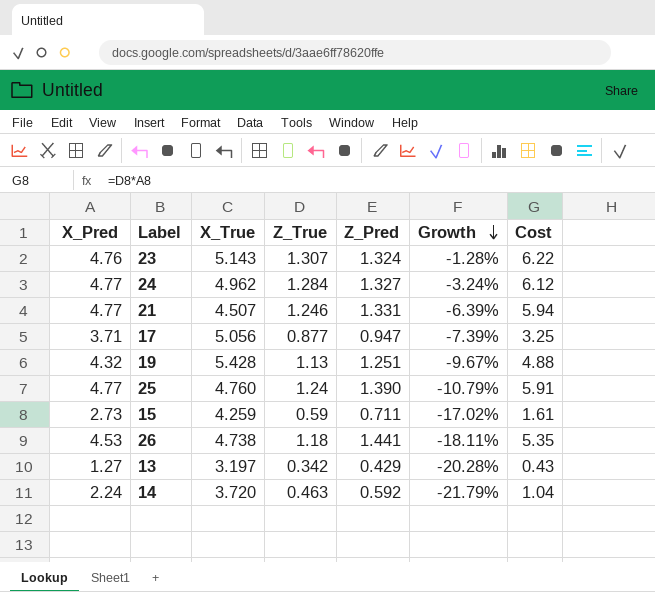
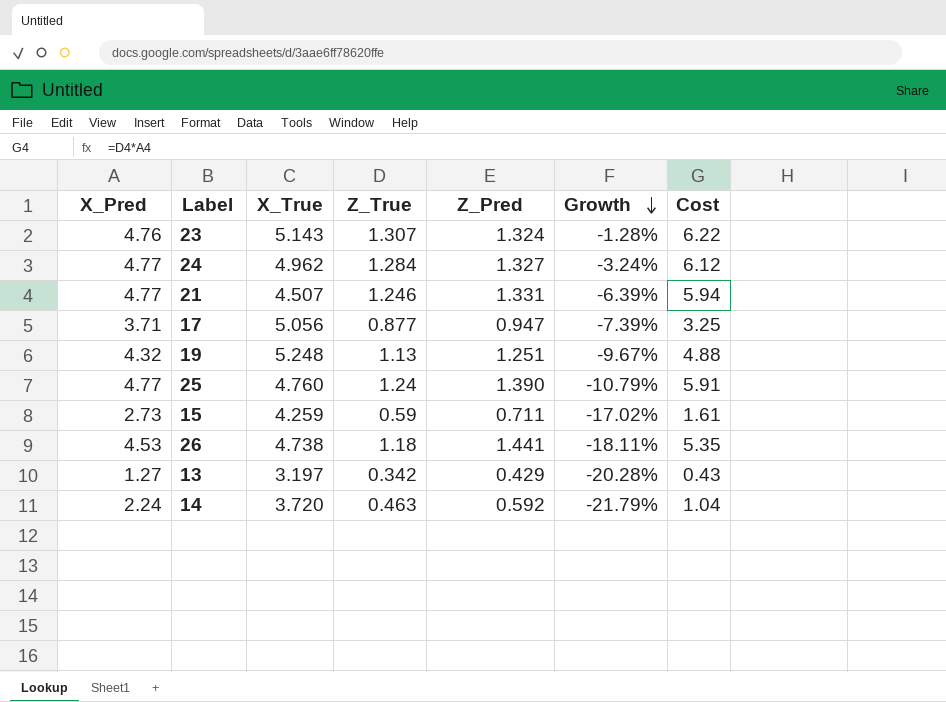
19 | X_True: 5.428 -> 5.248

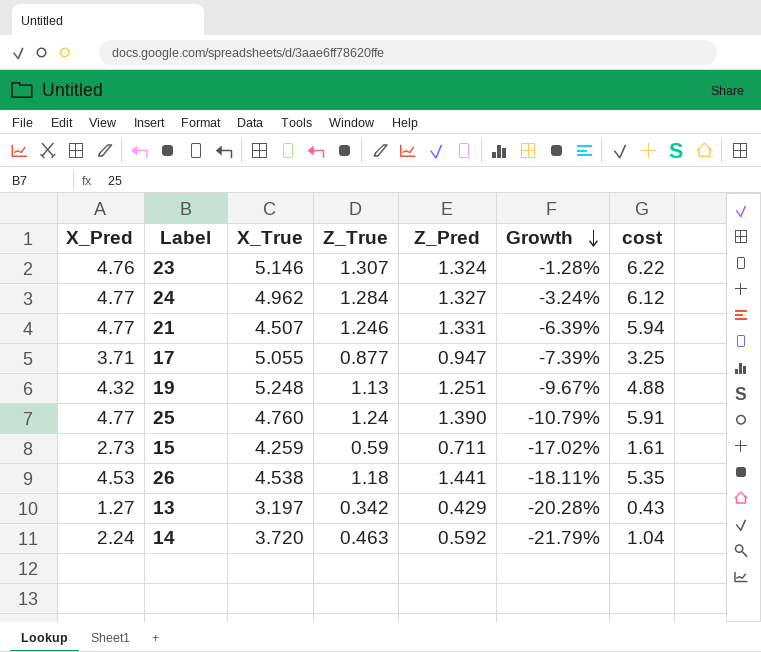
column name: Cost -> cost
23 | X_True: 5.143 -> 5.146
17 | X_True: 5.056 -> 5.055
26 | X_True: 4.738 -> 4.538

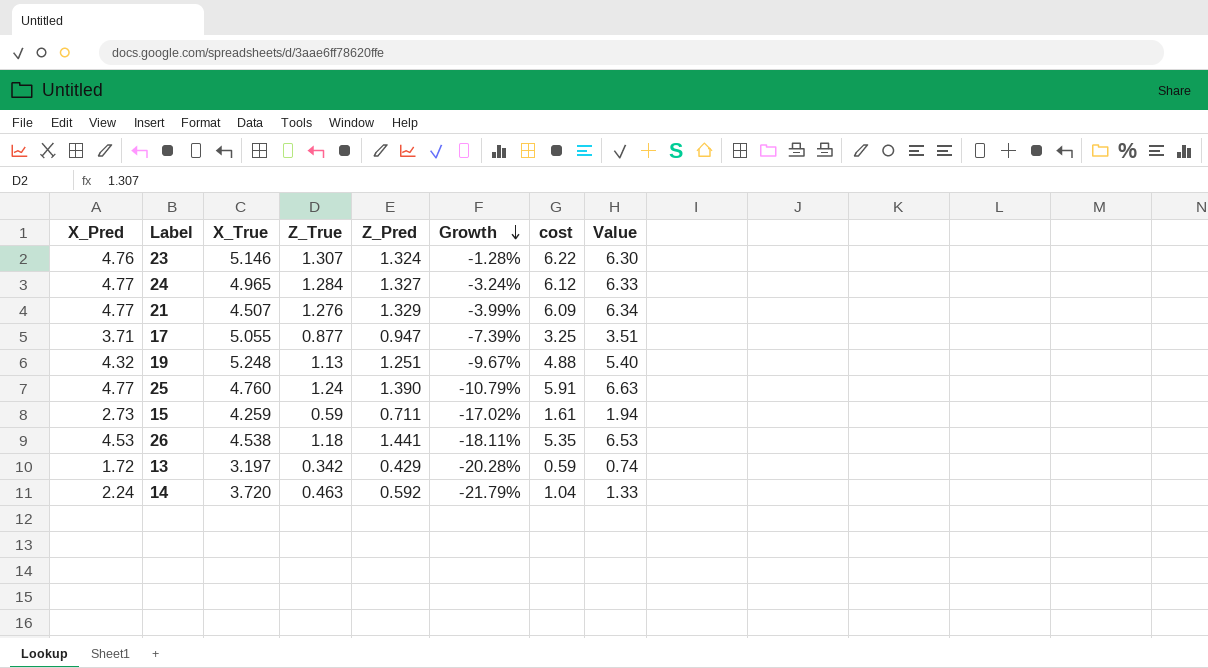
column Value | formula: none -> [X_Pred] * [Z_Pred]
24 | X_True: 4.962 -> 4.965
21 | Z_True: 1.246 -> 1.276
21 | Z_Pred: 1.331 -> 1.329
21 | Growth: -6.39% -> -3.99%
21 | cost: 5.94 -> 6.09
13 | X_Pred: 1.27 -> 1.72
13 | cost: 0.43 -> 0.59

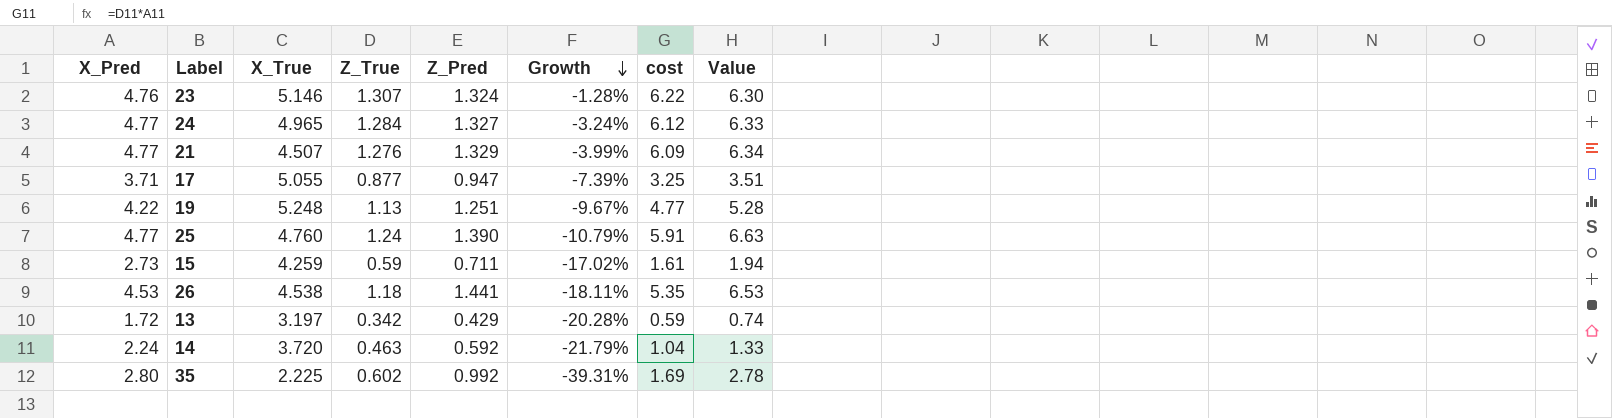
19 | X_Pred: 4.32 -> 4.22
19 | cost: 4.88 -> 4.77
19 | Value: 5.40 -> 5.28
row 35: none -> 2.80 | 2.225 | 0.602 | 0.992 | -39.31% | 1.69 | 2.78

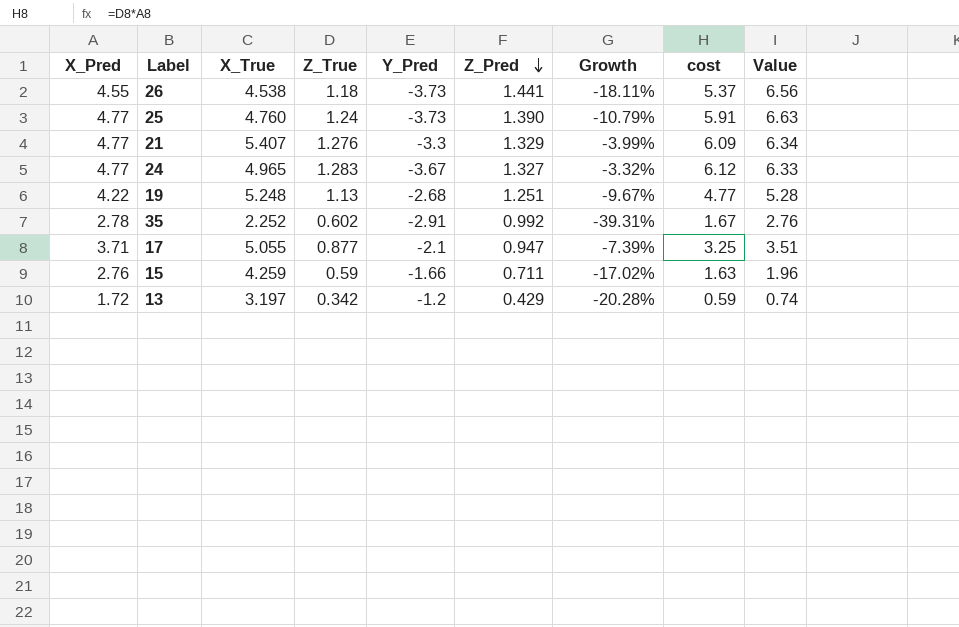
row order: Growth descending -> Z_Pred descending
column Y_Pred | position: none -> 5
row 23: 4.76 | 5.146 | 1.307 | 1.324 | -1.28% | 6.22 | 6.30 -> none
row 14: 2.24 | 3.720 | 0.463 | 0.592 | -21.79% | 1.04 | 1.33 -> none
26 | X_Pred: 4.53 -> 4.55
26 | cost: 5.35 -> 5.37
26 | Value: 6.53 -> 6.56
21 | X_True: 4.507 -> 5.407
24 | Z_True: 1.284 -> 1.283
24 | Growth: -3.24% -> -3.32%
35 | X_Pred: 2.80 -> 2.78
35 | X_True: 2.225 -> 2.252
35 | cost: 1.69 -> 1.67
35 | Value: 2.78 -> 2.76
15 | X_Pred: 2.73 -> 2.76
15 | cost: 1.61 -> 1.63
15 | Value: 1.94 -> 1.96

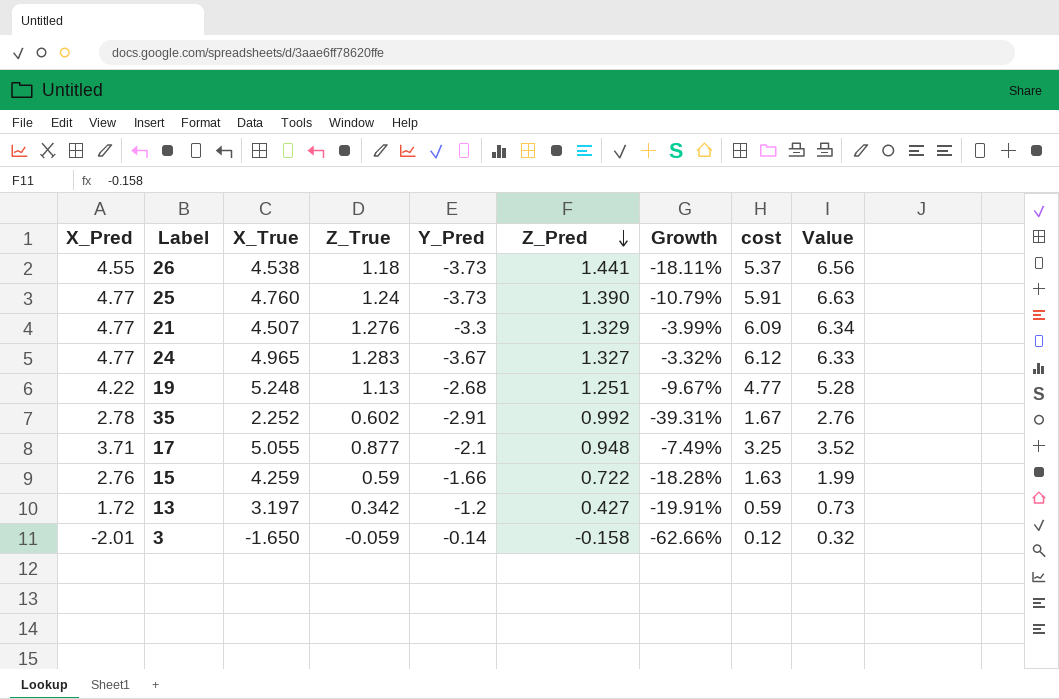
21 | X_True: 5.407 -> 4.507
17 | Z_Pred: 0.947 -> 0.948
17 | Growth: -7.39% -> -7.49%
17 | Value: 3.51 -> 3.52
15 | Z_Pred: 0.711 -> 0.722
15 | Growth: -17.02% -> -18.28%
15 | Value: 1.96 -> 1.99
13 | Z_Pred: 0.429 -> 0.427
13 | Growth: -20.28% -> -19.91%
13 | Value: 0.74 -> 0.73
row 3: none -> -2.01 | -1.650 | -0.059 | -0.14 | -0.158 | -62.66% | 0.12 | 0.32

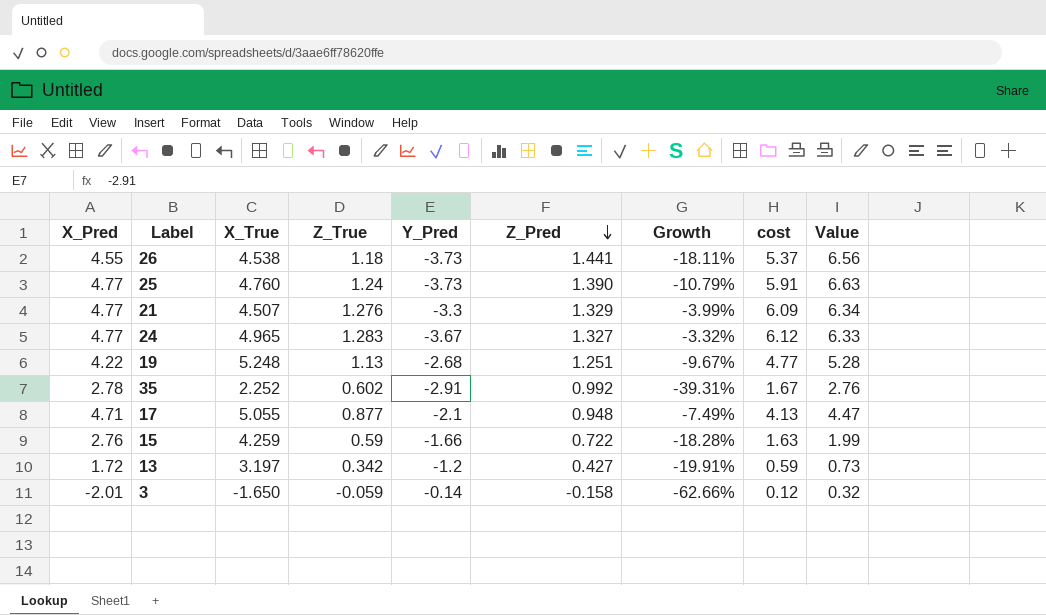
17 | X_Pred: 3.71 -> 4.71
17 | cost: 3.25 -> 4.13
17 | Value: 3.52 -> 4.47

